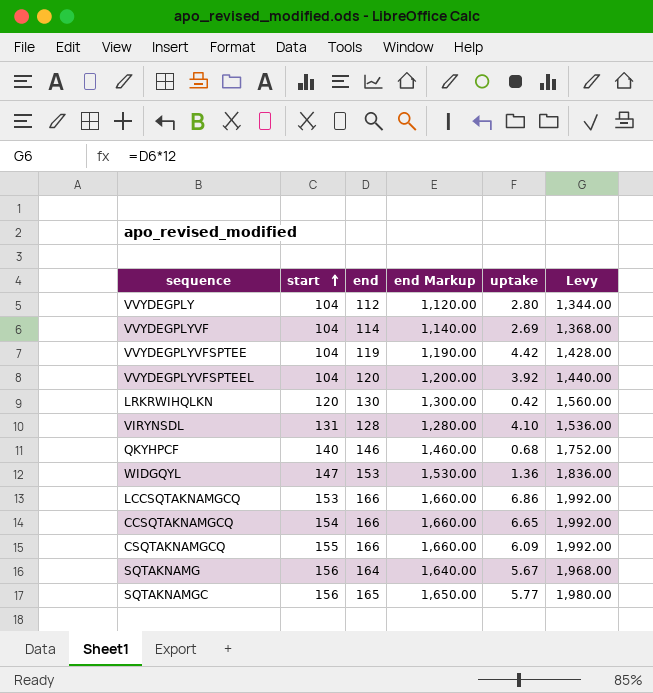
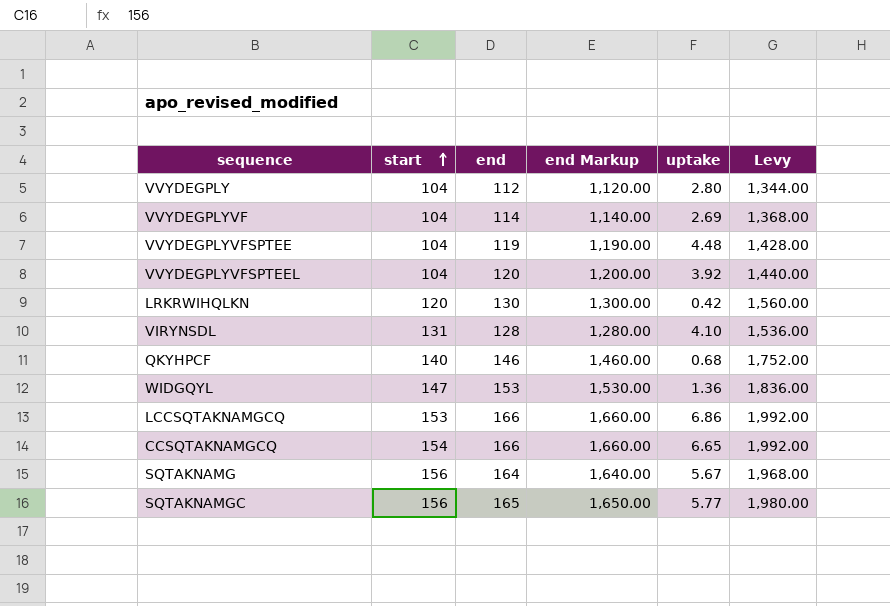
row CSQTAKNAMGCQ: 155 | 166 | 1,660.00 | 6.09 | 1,992.00 -> none
VVYDEGPLYVFSPTEE | uptake: 4.42 -> 4.48

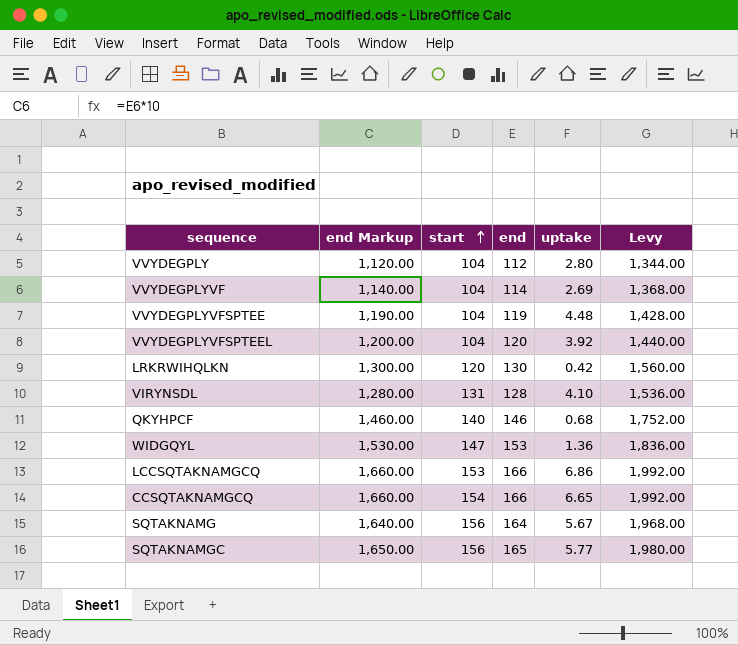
column end Markup | position: 4 -> 2

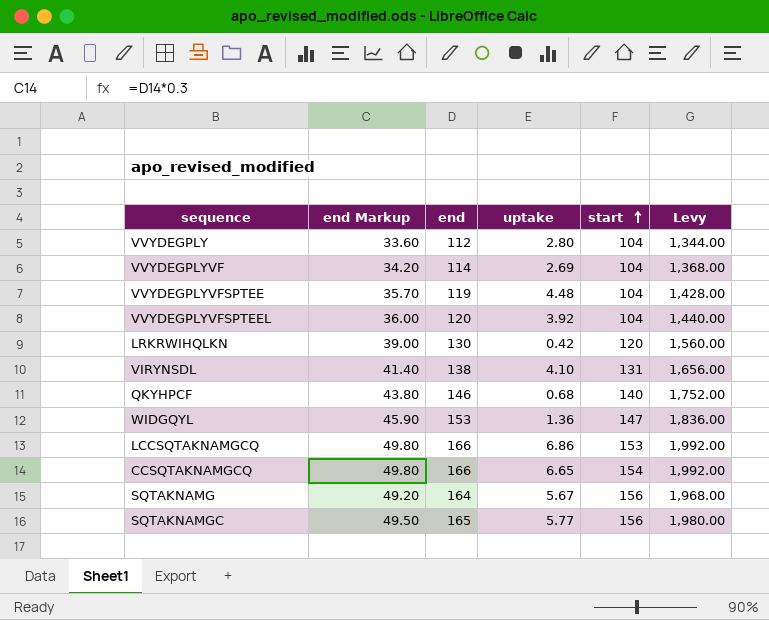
column end Markup | formula: [end] * 10 -> [end] * 0.3
column start | position: 3 -> 5
VIRYNSDL | end: 128 -> 138
VIRYNSDL | Levy: 1,536.00 -> 1,656.00

